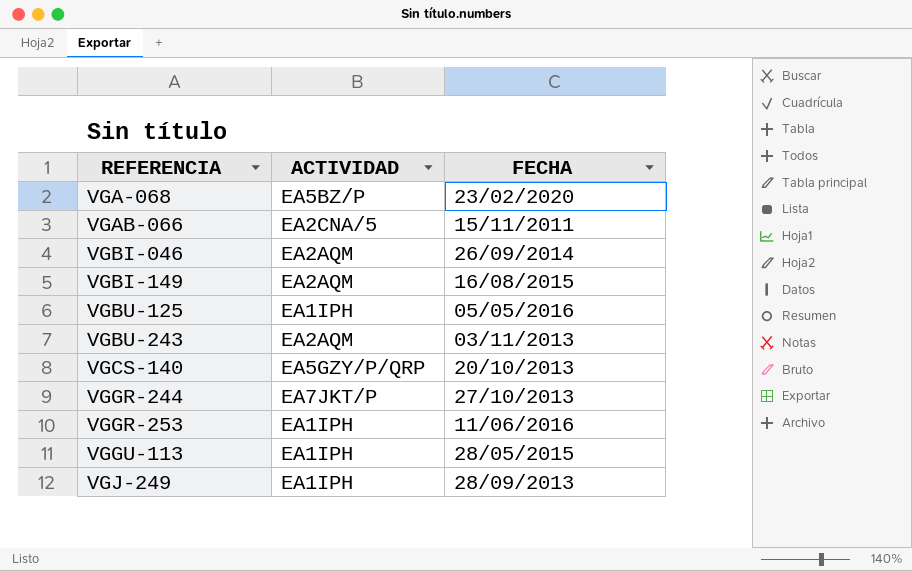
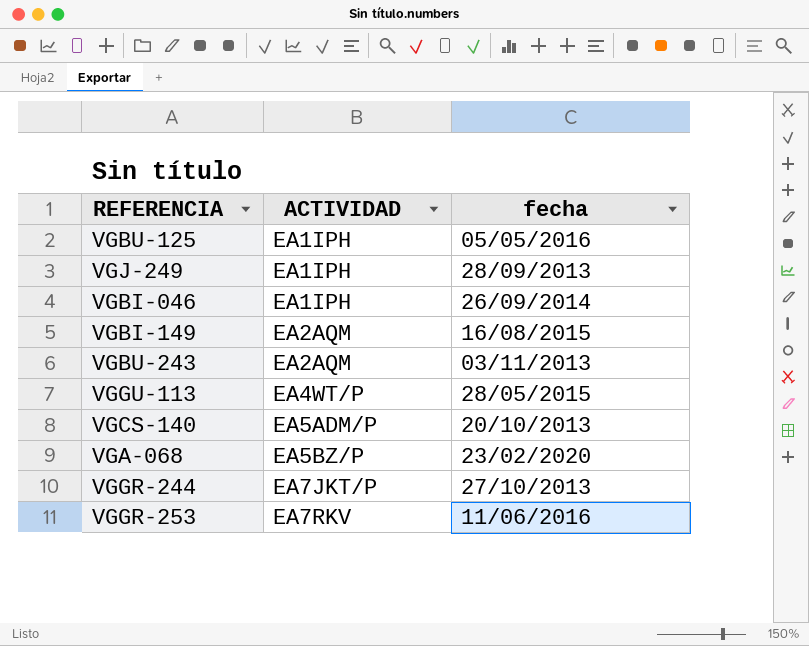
row order: REFERENCIA ascending -> ACTIVIDAD ascending
column name: FECHA -> fecha
row VGAB-066: EA2CNA/5 | 15/11/2011 -> none
VGBI-046 | ACTIVIDAD: EA2AQM -> EA1IPH
VGGU-113 | ACTIVIDAD: EA1IPH -> EA4WT/P
VGCS-140 | ACTIVIDAD: EA5GZY/P/QRP -> EA5ADM/P
VGGR-253 | ACTIVIDAD: EA1IPH -> EA7RKV

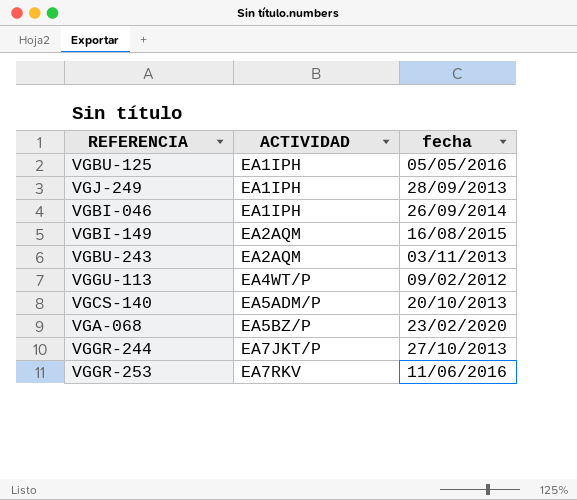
VGGU-113 | fecha: 28/05/2015 -> 09/02/2012

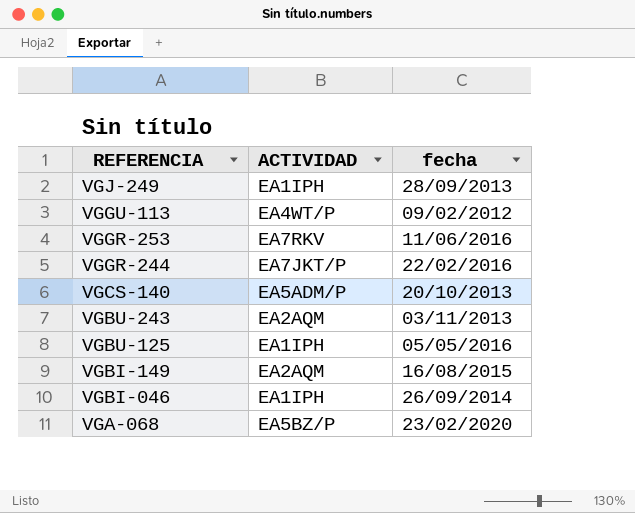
row order: ACTIVIDAD ascending -> REFERENCIA descending
VGGR-244 | fecha: 27/10/2013 -> 22/02/2016

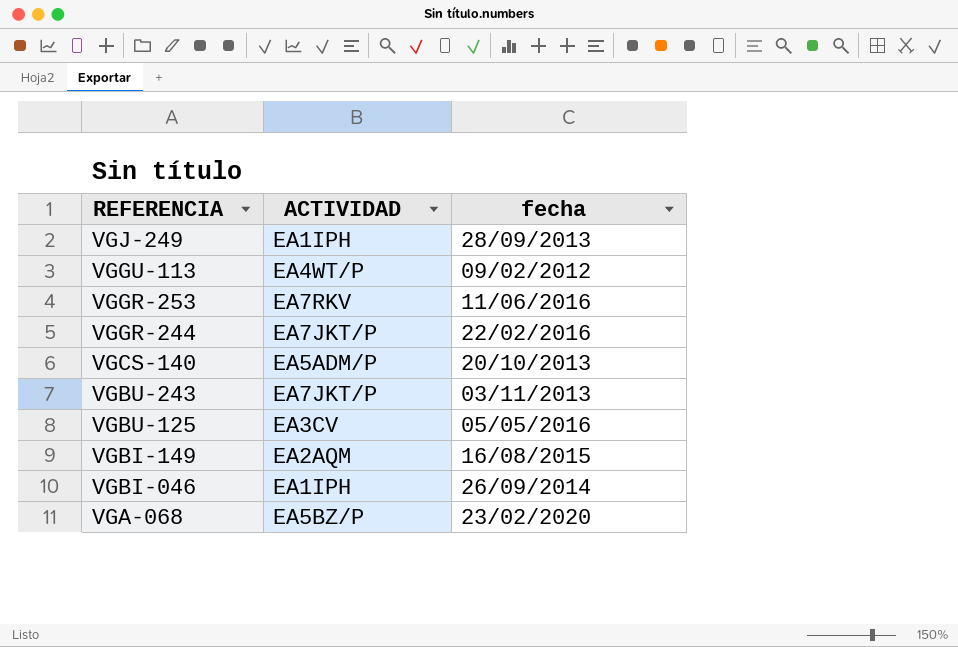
VGBU-243 | ACTIVIDAD: EA2AQM -> EA7JKT/P
VGBU-125 | ACTIVIDAD: EA1IPH -> EA3CV

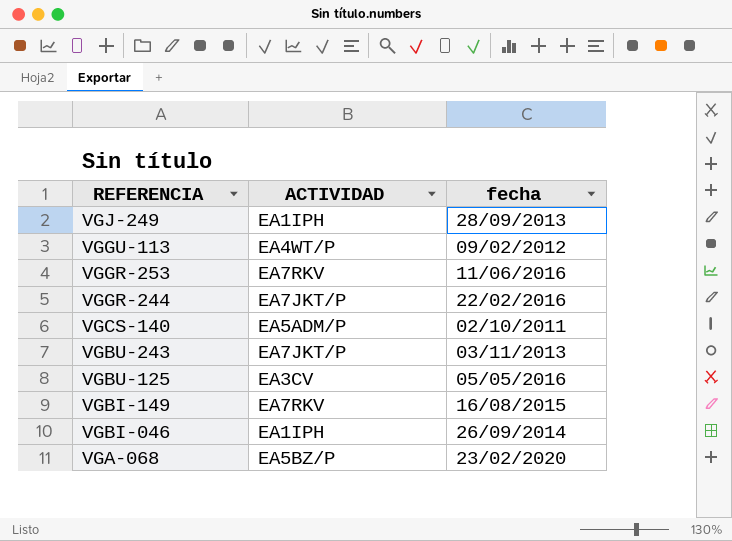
VGCS-140 | fecha: 20/10/2013 -> 02/10/2011
VGBI-149 | ACTIVIDAD: EA2AQM -> EA7RKV

